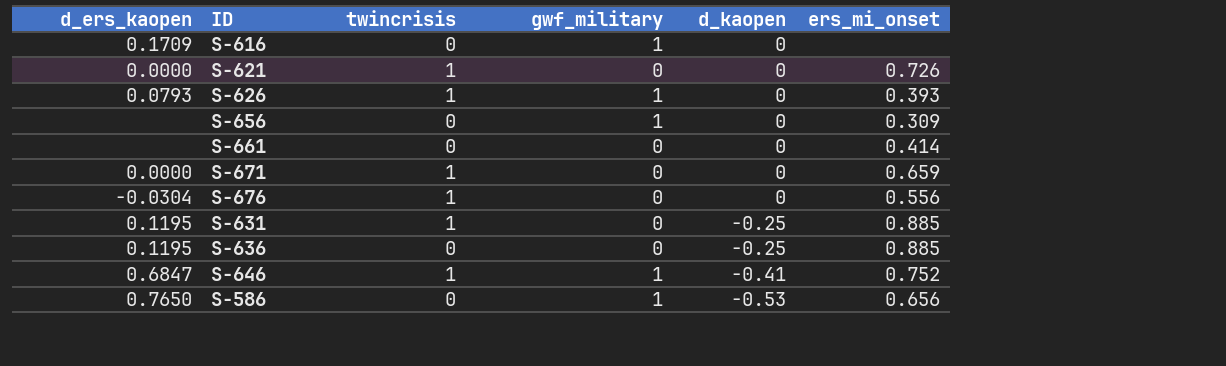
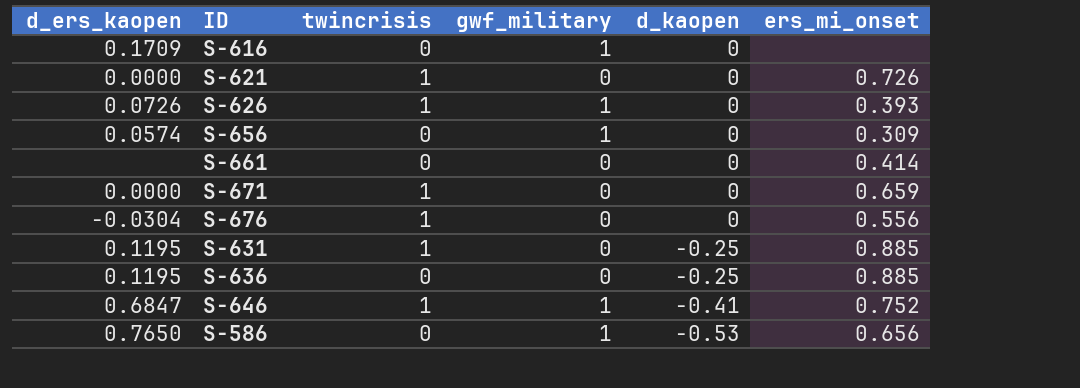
S-626 | d_ers_kaopen: 0.0793 -> 0.0726
S-656 | d_ers_kaopen: none -> 0.0574

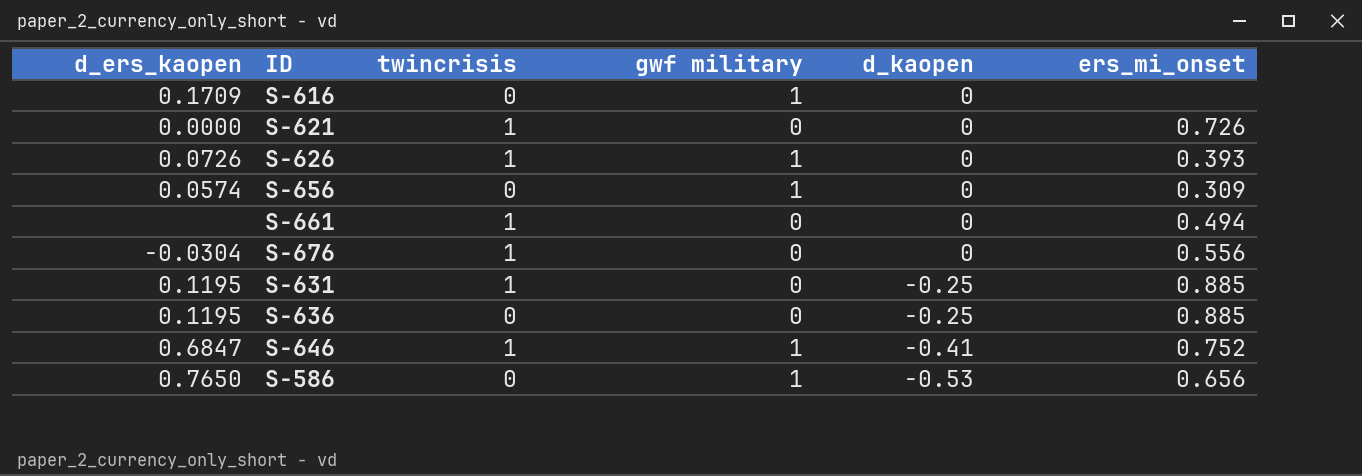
column name: gwf_military -> gwf military
row S-671: 0.0000 | 1 | 0 | 0 | 0.659 -> none
S-661 | twincrisis: 0 -> 1
S-661 | ers_mi_onset: 0.414 -> 0.494

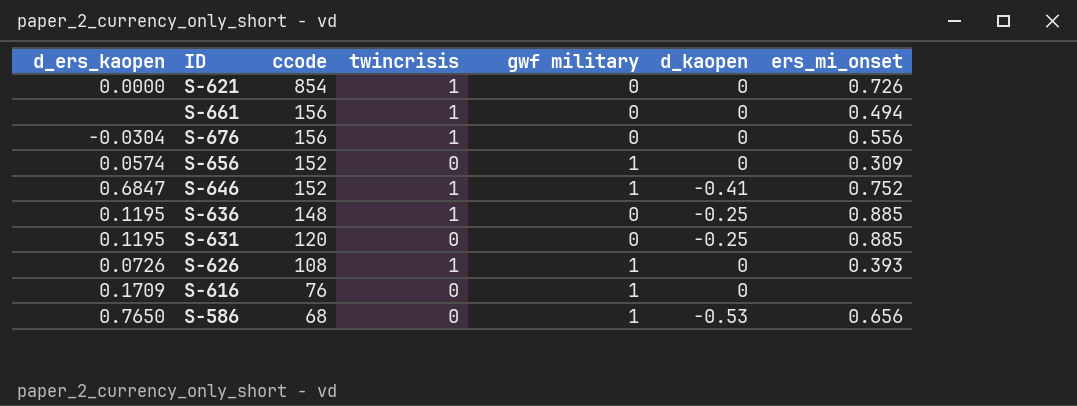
row order: d_kaopen descending -> ccode descending
column ccode | position: none -> 3
S-636 | twincrisis: 0 -> 1
S-631 | twincrisis: 1 -> 0

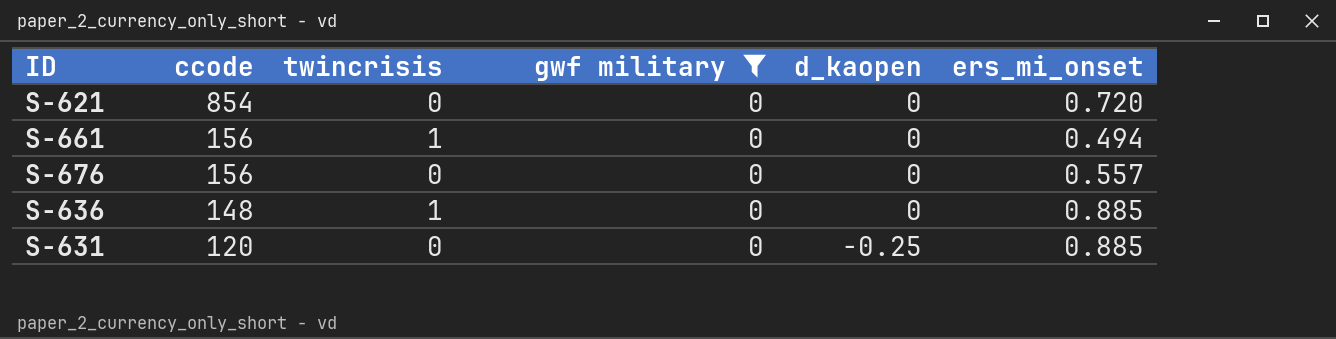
filter: none -> gwf military = 0
column d_ers_kaopen | position: 1 -> none
S-621 | twincrisis: 1 -> 0
S-621 | ers_mi_onset: 0.726 -> 0.720
S-676 | twincrisis: 1 -> 0
S-676 | ers_mi_onset: 0.556 -> 0.557
S-636 | d_kaopen: -0.25 -> 0

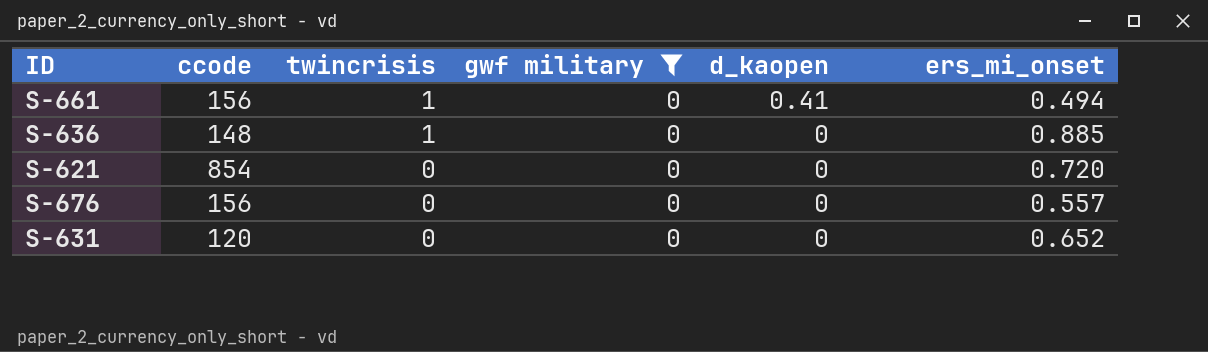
row order: ccode descending -> twincrisis descending
S-661 | d_kaopen: 0 -> 0.41
S-631 | d_kaopen: -0.25 -> 0
S-631 | ers_mi_onset: 0.885 -> 0.652

